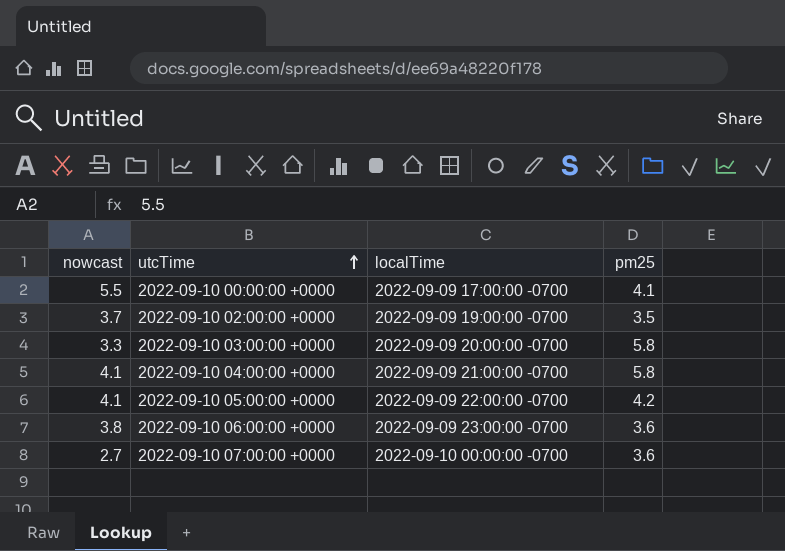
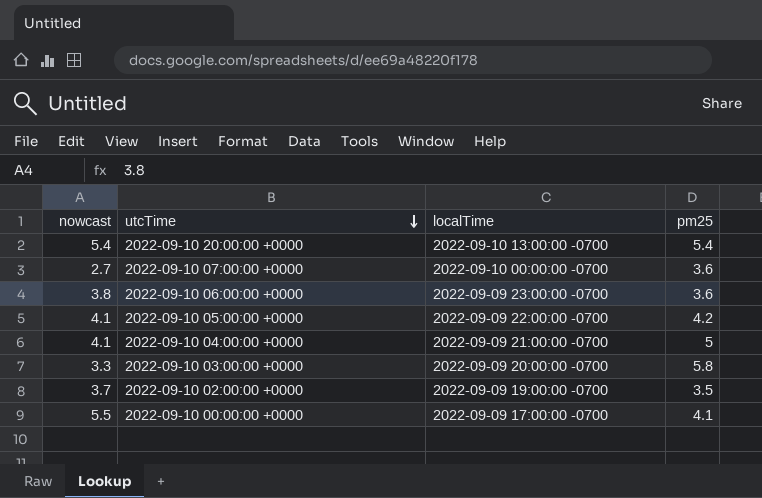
row order: utcTime ascending -> utcTime descending
row 2022-09-10 20:00:00 +0000: none -> 5.4 | 2022-09-10 13:00:00 -0700 | 5.4
2022-09-10 04:00:00 +0000 | pm25: 5.8 -> 5

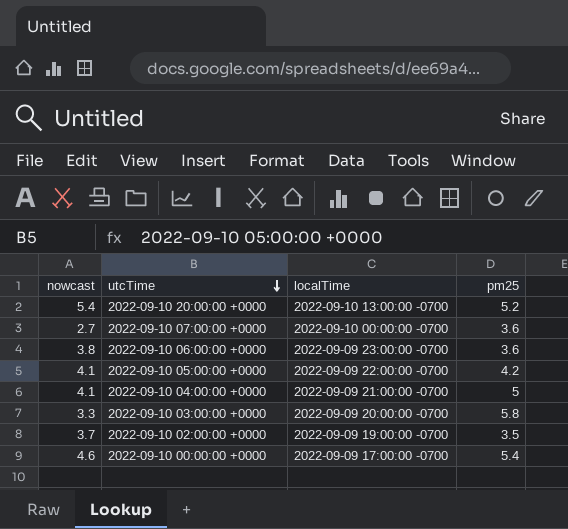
2022-09-10 20:00:00 +0000 | pm25: 5.4 -> 5.2
2022-09-10 00:00:00 +0000 | nowcast: 5.5 -> 4.6
2022-09-10 00:00:00 +0000 | pm25: 4.1 -> 5.4

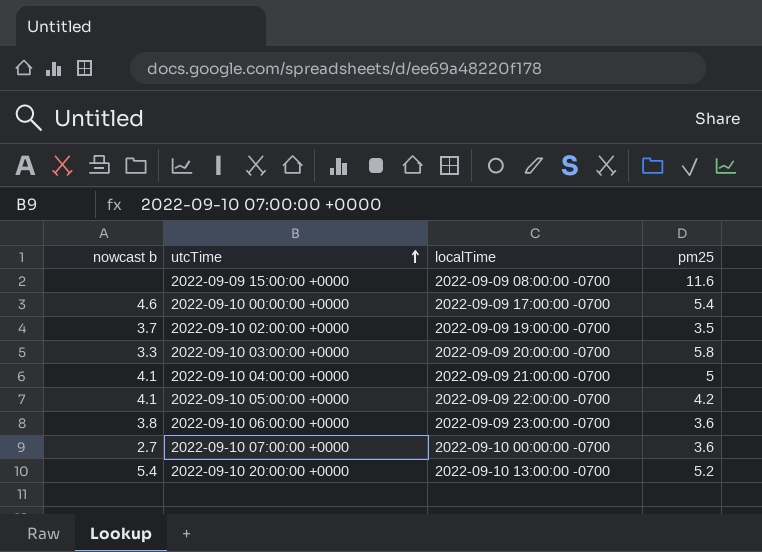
row order: utcTime descending -> utcTime ascending
column name: nowcast -> nowcast b
row 2022-09-09 15:00:00 +0000: none -> none | 2022-09-09 08:00:00 -0700 | 11.6

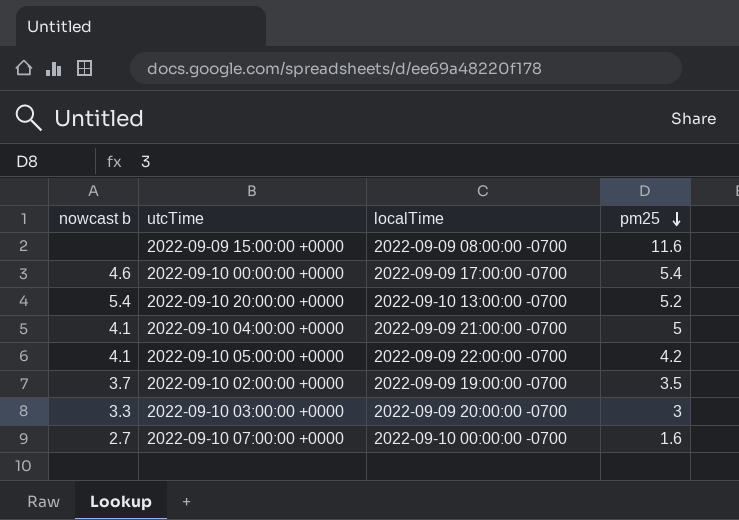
row order: utcTime ascending -> pm25 descending
row 2022-09-10 06:00:00 +0000: 3.8 | 2022-09-09 23:00:00 -0700 | 3.6 -> none
2022-09-10 03:00:00 +0000 | pm25: 5.8 -> 3
2022-09-10 07:00:00 +0000 | pm25: 3.6 -> 1.6

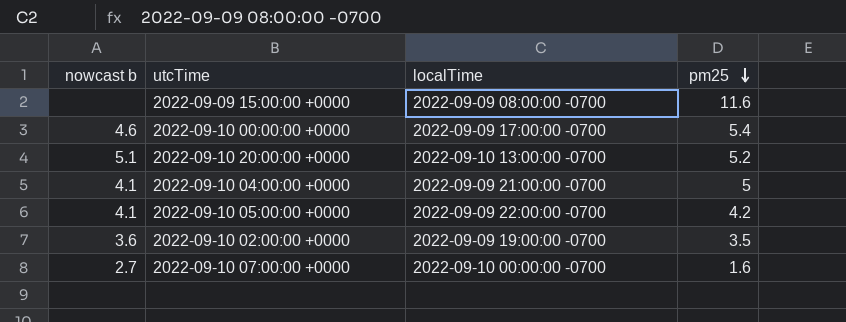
row 2022-09-10 03:00:00 +0000: 3.3 | 2022-09-09 20:00:00 -0700 | 3 -> none
2022-09-10 20:00:00 +0000 | nowcast b: 5.4 -> 5.1
2022-09-10 02:00:00 +0000 | nowcast b: 3.7 -> 3.6

